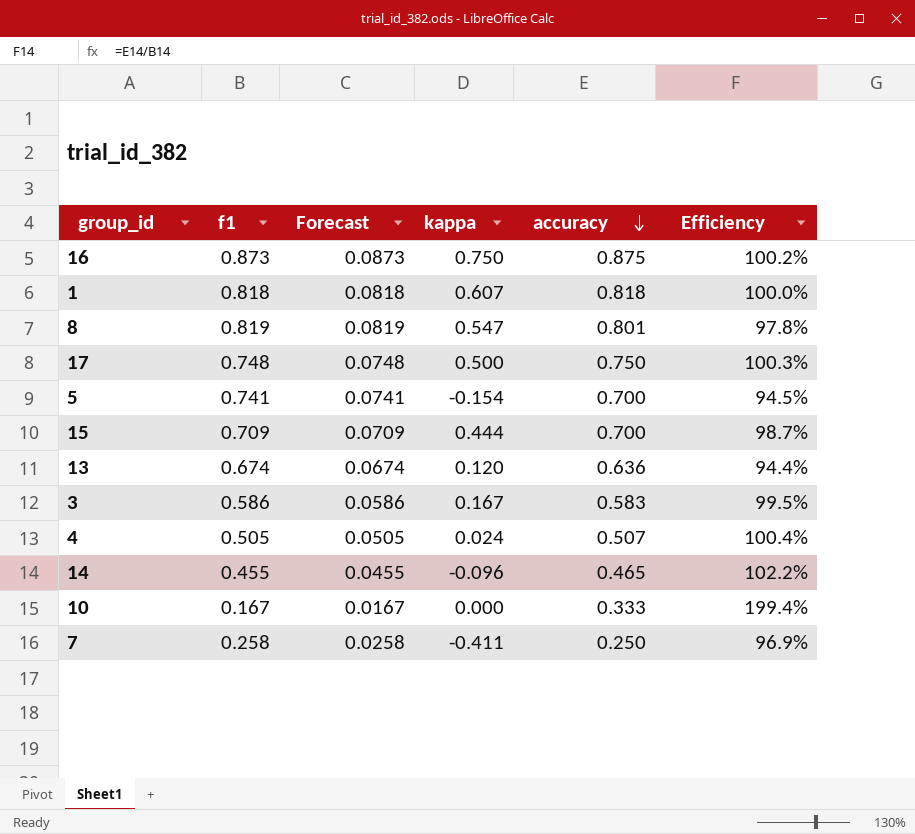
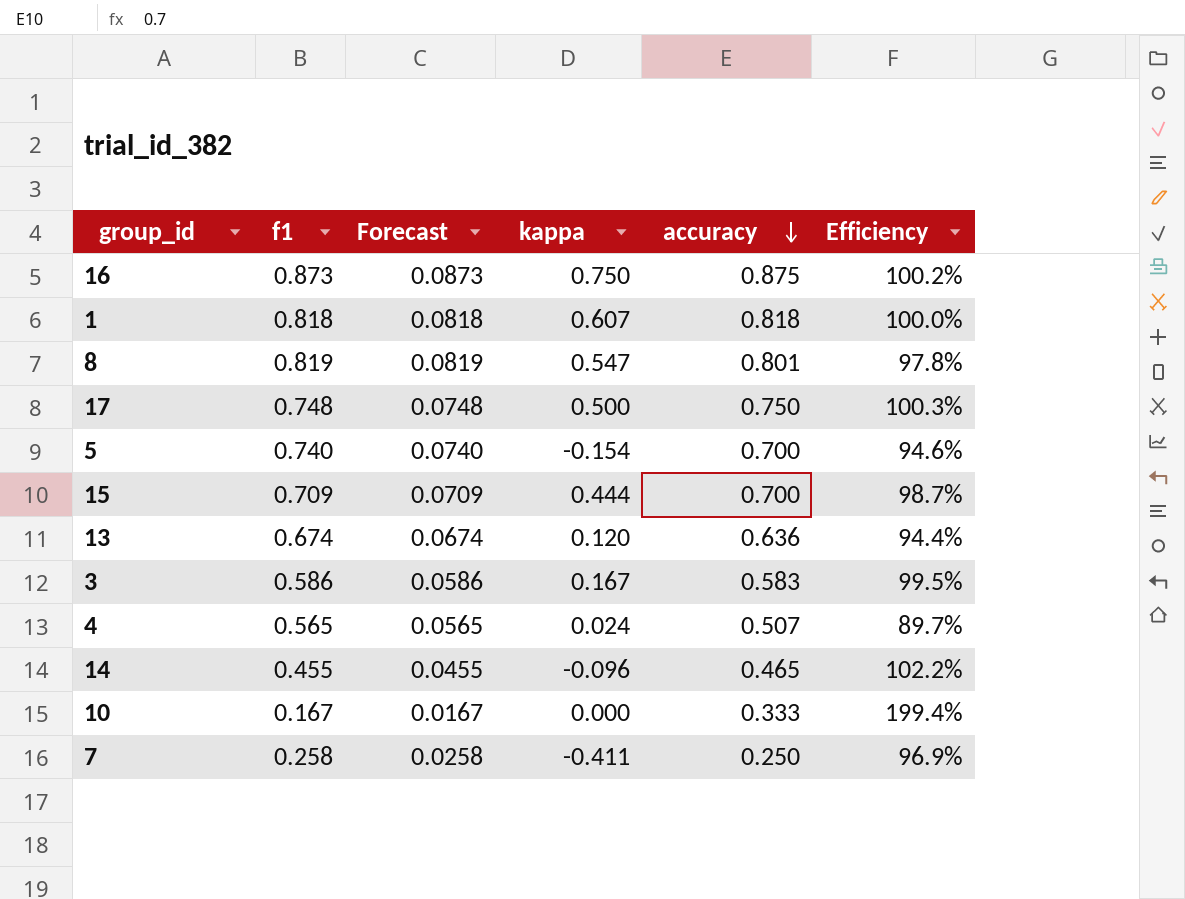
5 | f1: 0.741 -> 0.740
5 | Forecast: 0.0741 -> 0.0740
5 | Efficiency: 94.5% -> 94.6%
4 | f1: 0.505 -> 0.565
4 | Forecast: 0.0505 -> 0.0565
4 | Efficiency: 100.4% -> 89.7%

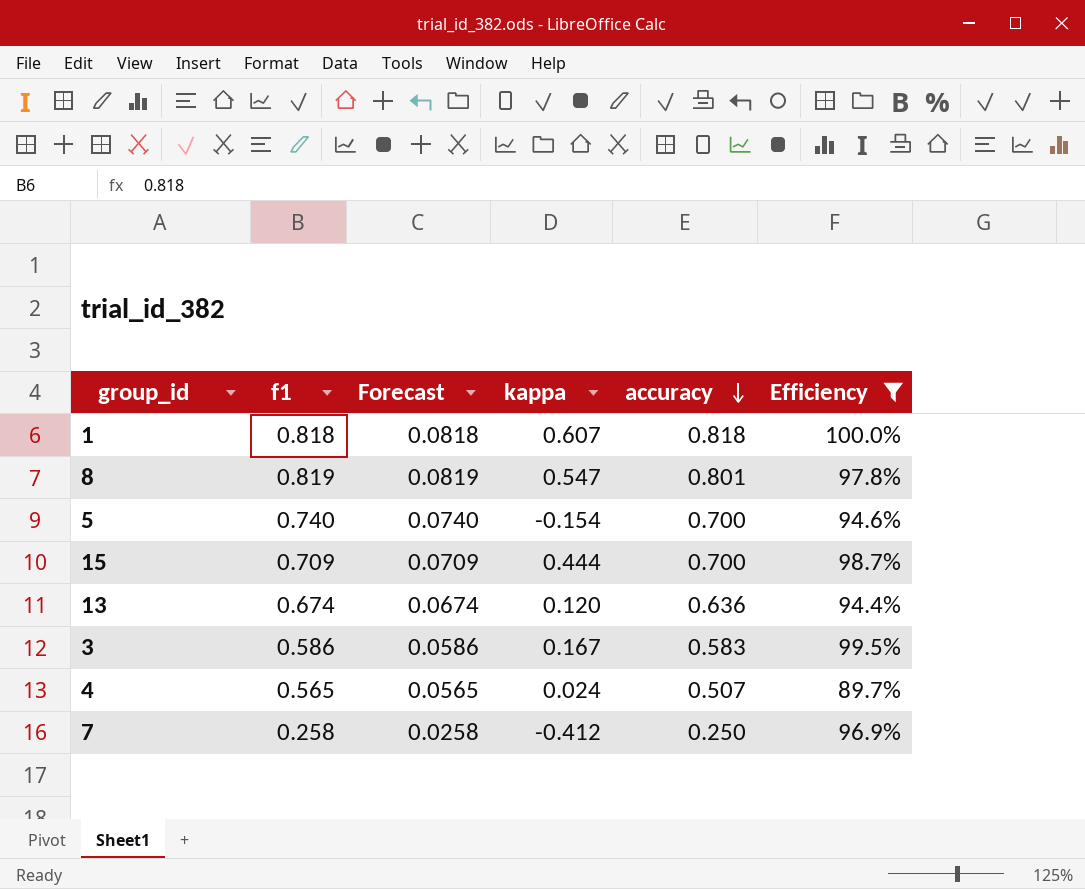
filter: none -> Efficiency <= 100.0%
7 | kappa: -0.411 -> -0.412

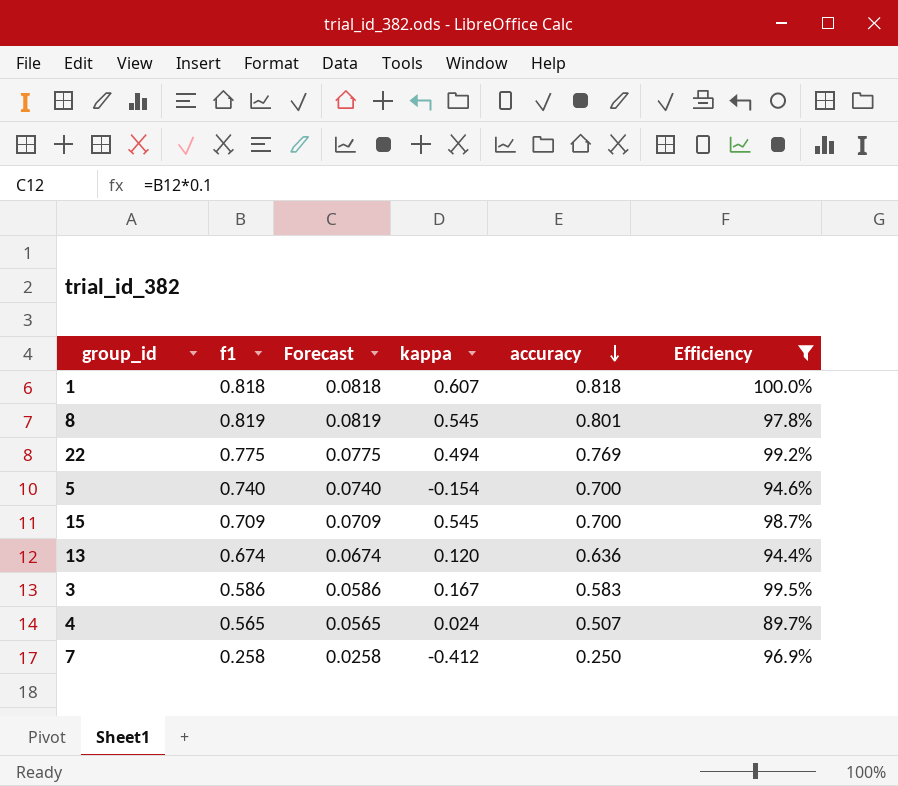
8 | kappa: 0.547 -> 0.545
row 22: none -> 0.775 | 0.0775 | 0.494 | 0.769 | 99.2%
15 | kappa: 0.444 -> 0.545

